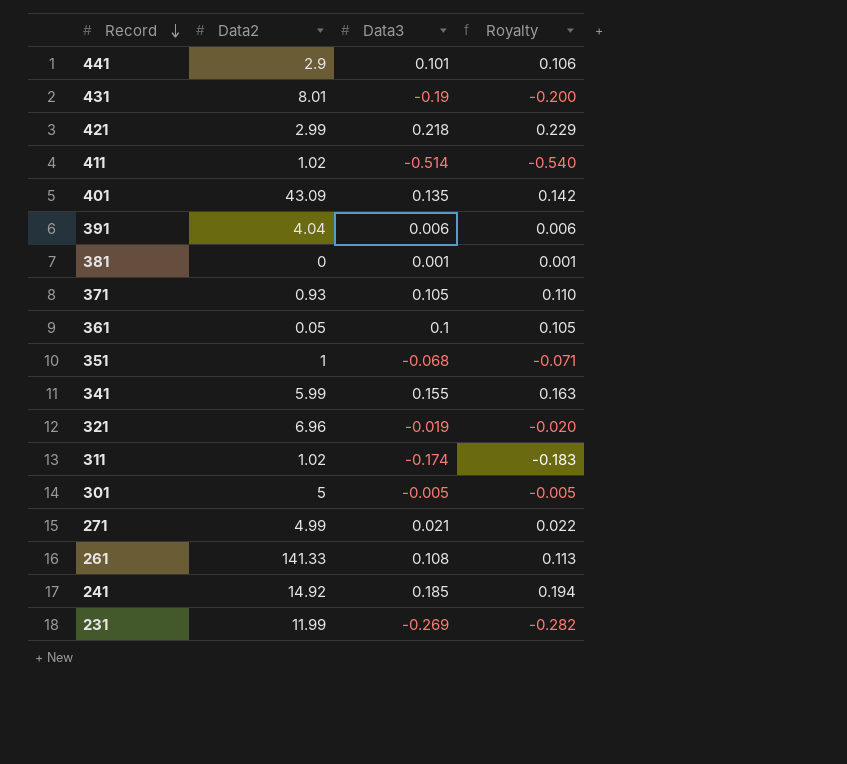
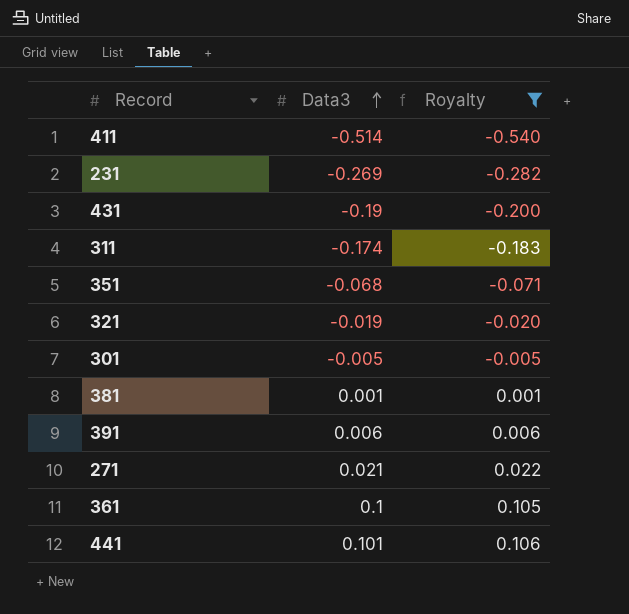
filter: none -> Royalty <= 0.106
row order: Record descending -> Data3 ascending
column Data2 | position: 2 -> none

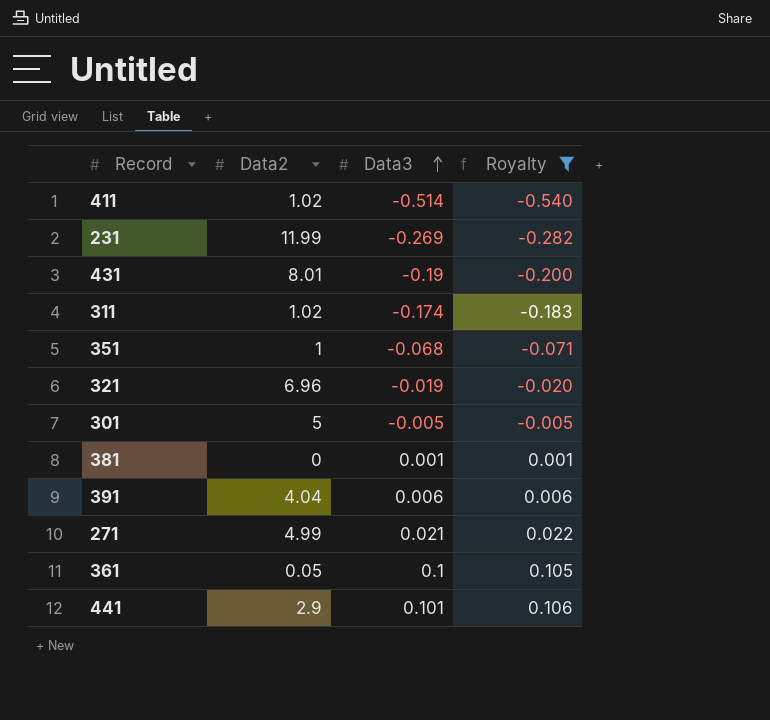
column Data2 | position: none -> 2

